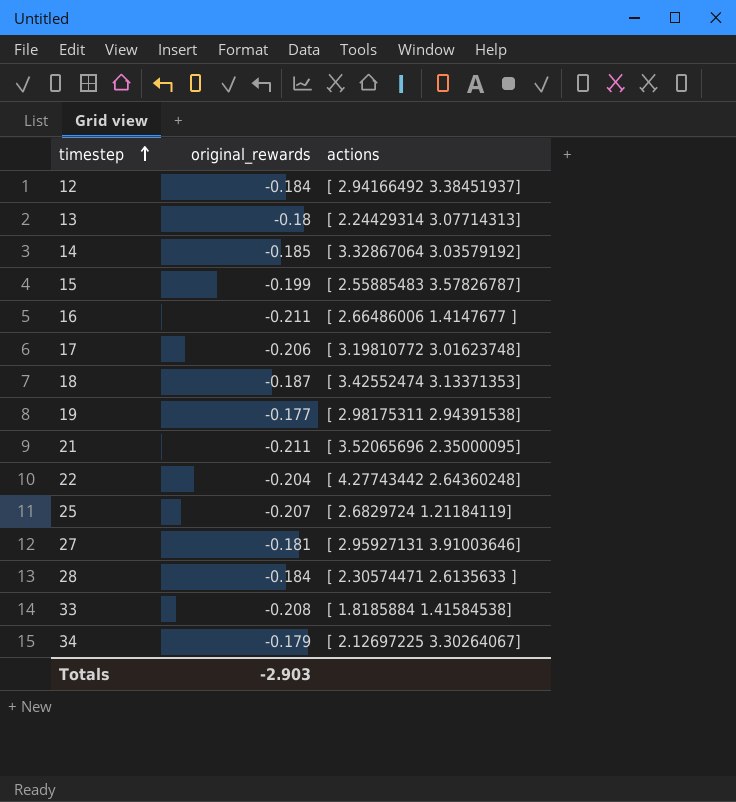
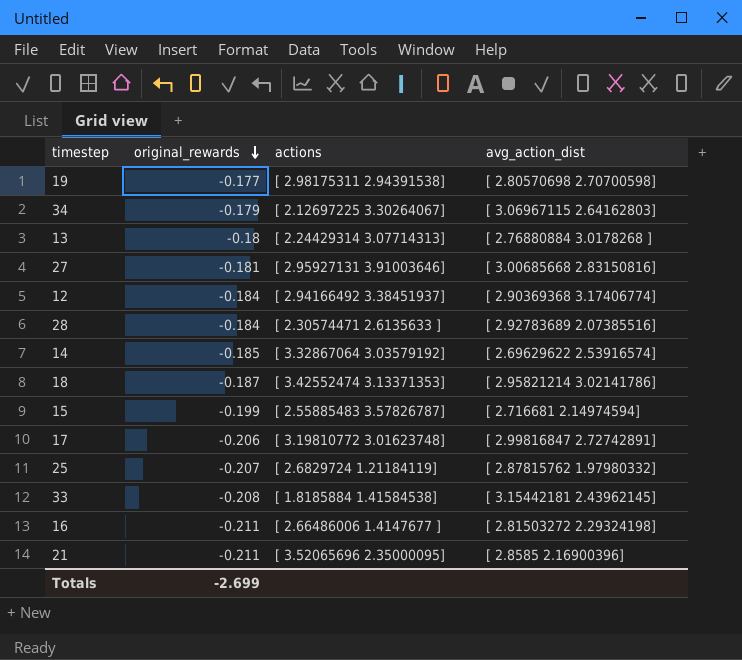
row order: timestep ascending -> original_rewards descending
column avg_action_dist | position: none -> 4
row 22: -0.204 | [ 4.27743442 2.64360248] -> none
Totals | original_rewards: -2.903 -> -2.699

